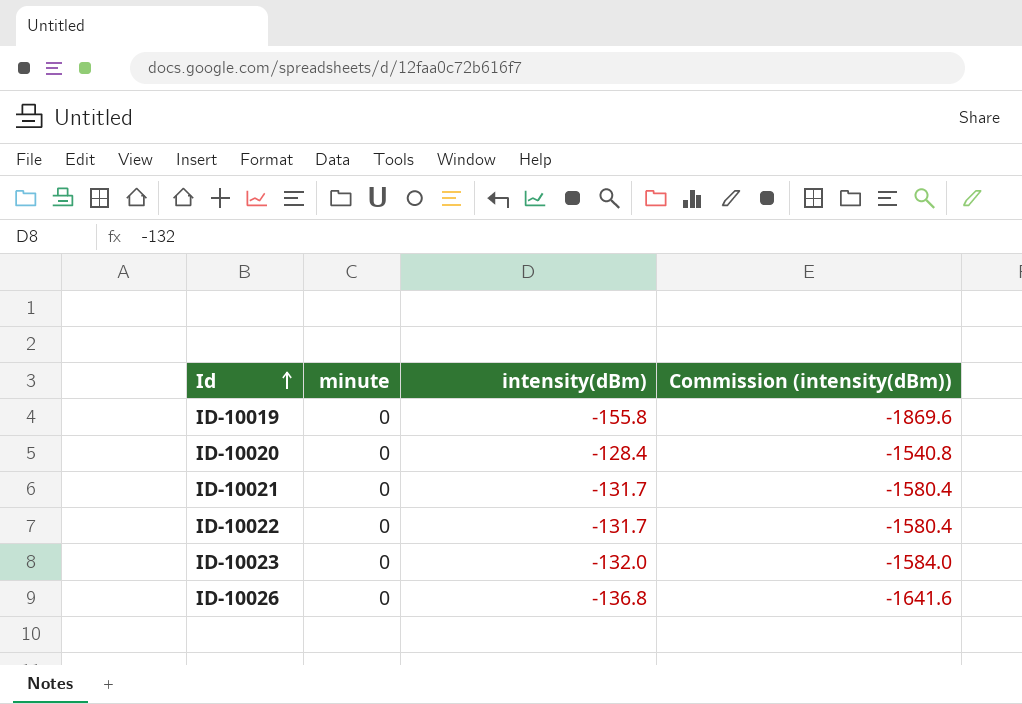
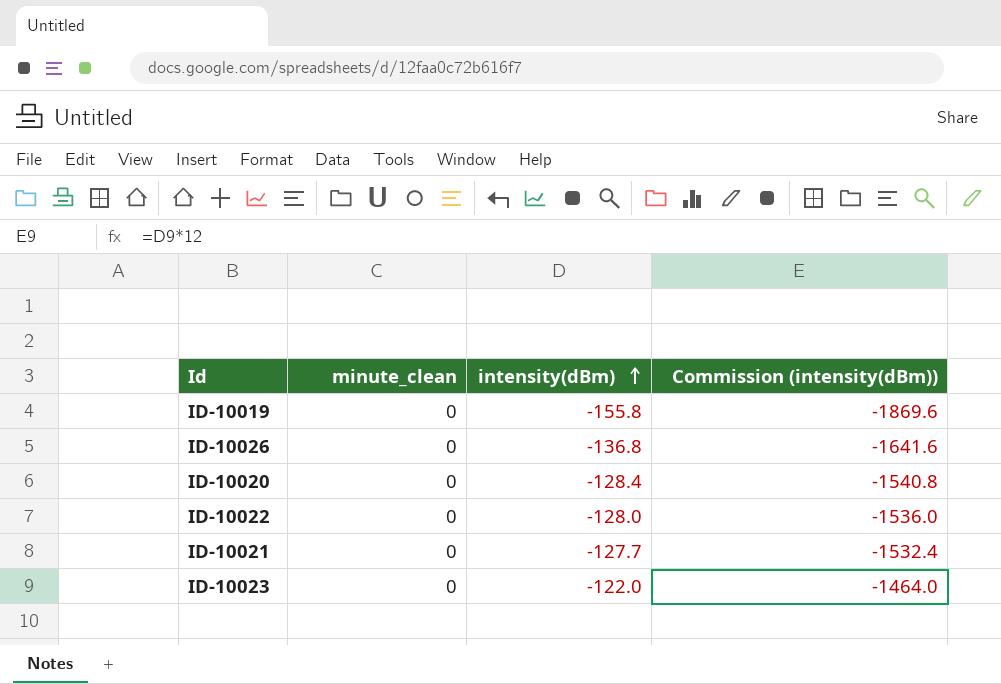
row order: Id ascending -> intensity(dBm) ascending
column name: minute -> minute_clean
ID-10022 | intensity(dBm): -131.7 -> -128.0
ID-10022 | Commission (intensity(dBm)): -1580.4 -> -1536.0
ID-10021 | intensity(dBm): -131.7 -> -127.7
ID-10021 | Commission (intensity(dBm)): -1580.4 -> -1532.4
ID-10023 | intensity(dBm): -132.0 -> -122.0
ID-10023 | Commission (intensity(dBm)): -1584.0 -> -1464.0

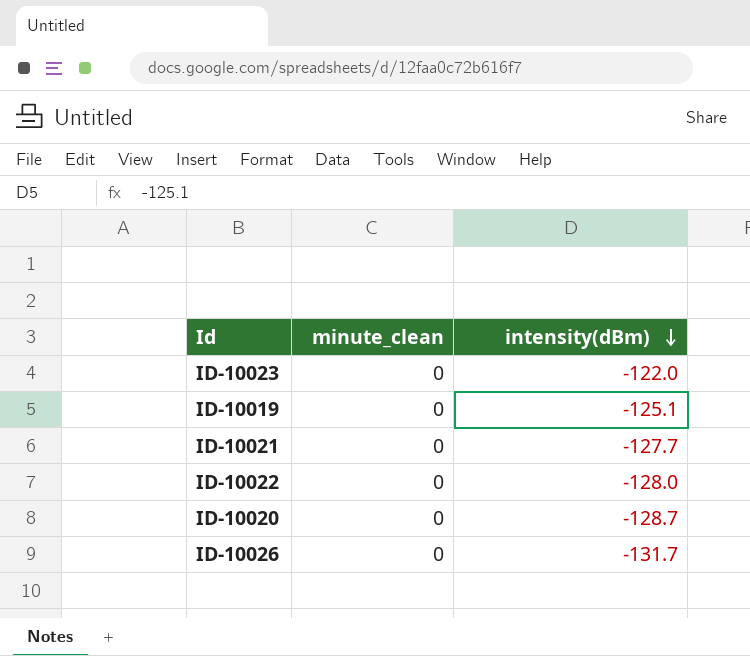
row order: intensity(dBm) ascending -> intensity(dBm) descending
column Commission (intensity(dBm)) | formula: [intensity(dBm)] * 12 -> none
ID-10019 | intensity(dBm): -155.8 -> -125.1
ID-10020 | intensity(dBm): -128.4 -> -128.7
ID-10026 | intensity(dBm): -136.8 -> -131.7

